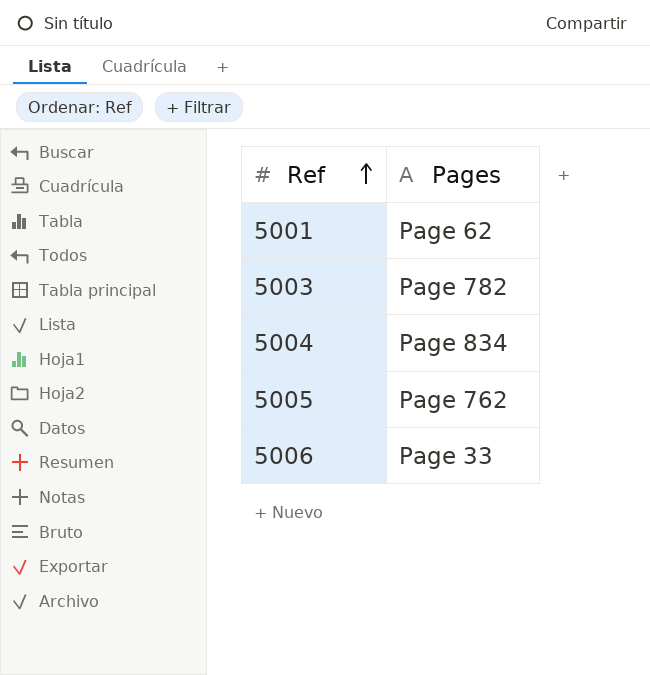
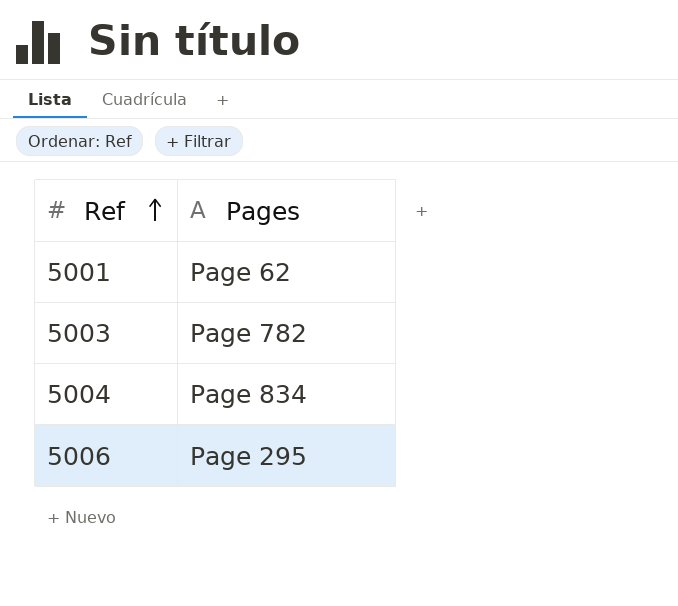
row 5005: Page 762 -> none
5006 | Pages: Page 33 -> Page 295

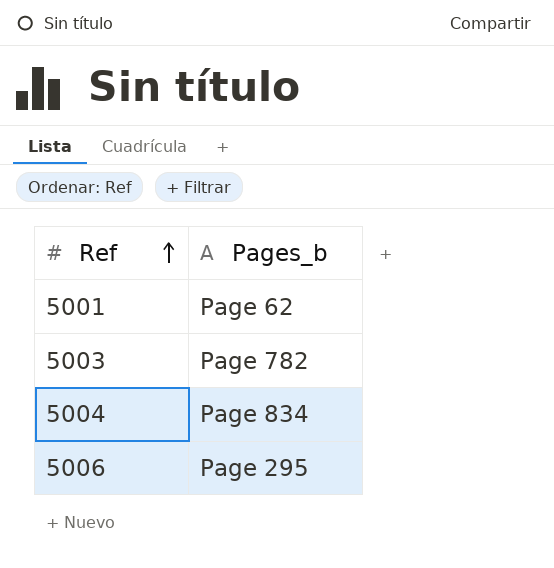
column name: Pages -> Pages_b

